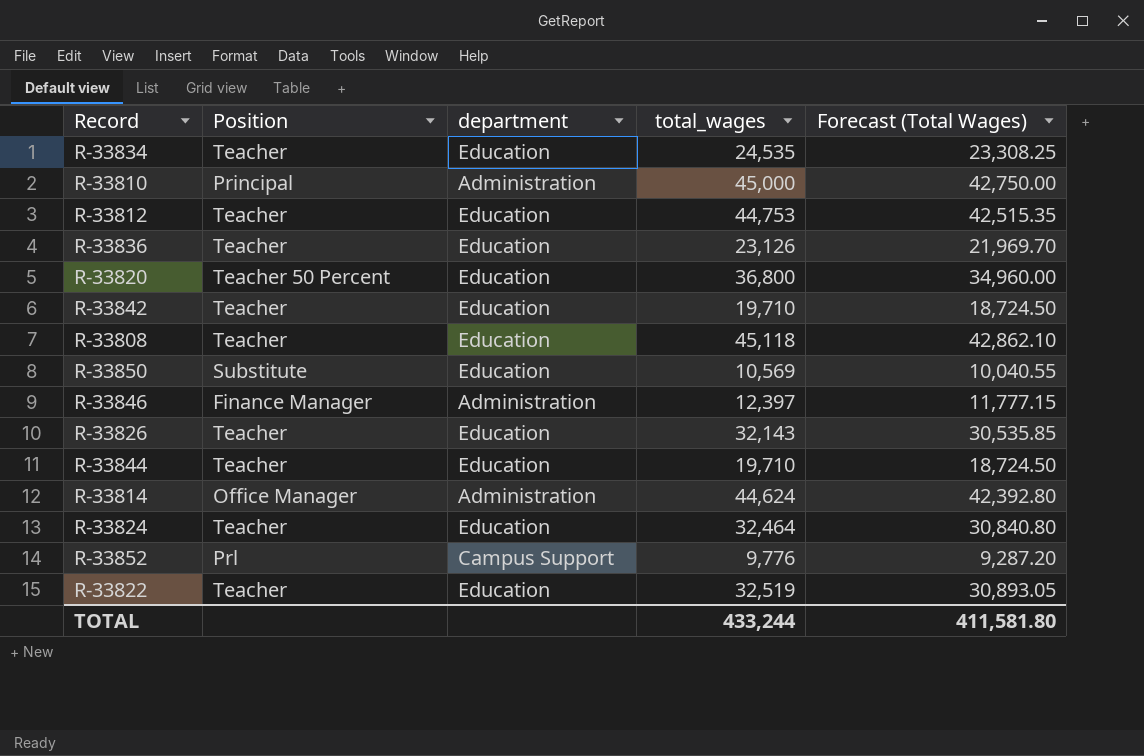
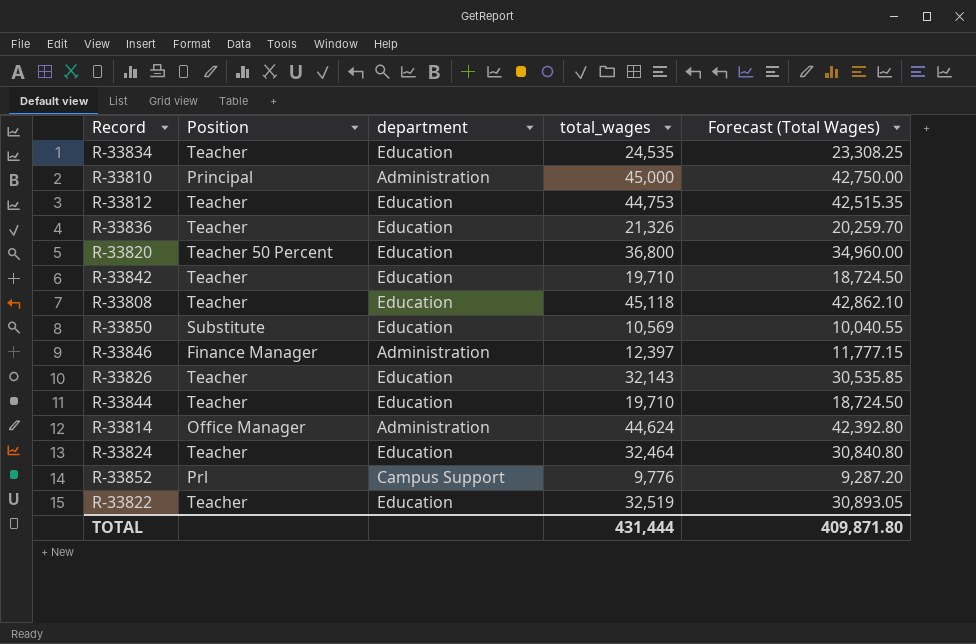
R-33836 | total_wages: 23,126 -> 21,326
R-33836 | Forecast (Total Wages): 21,969.70 -> 20,259.70
TOTAL | total_wages: 433,244 -> 431,444
TOTAL | Forecast (Total Wages): 411,581.80 -> 409,871.80

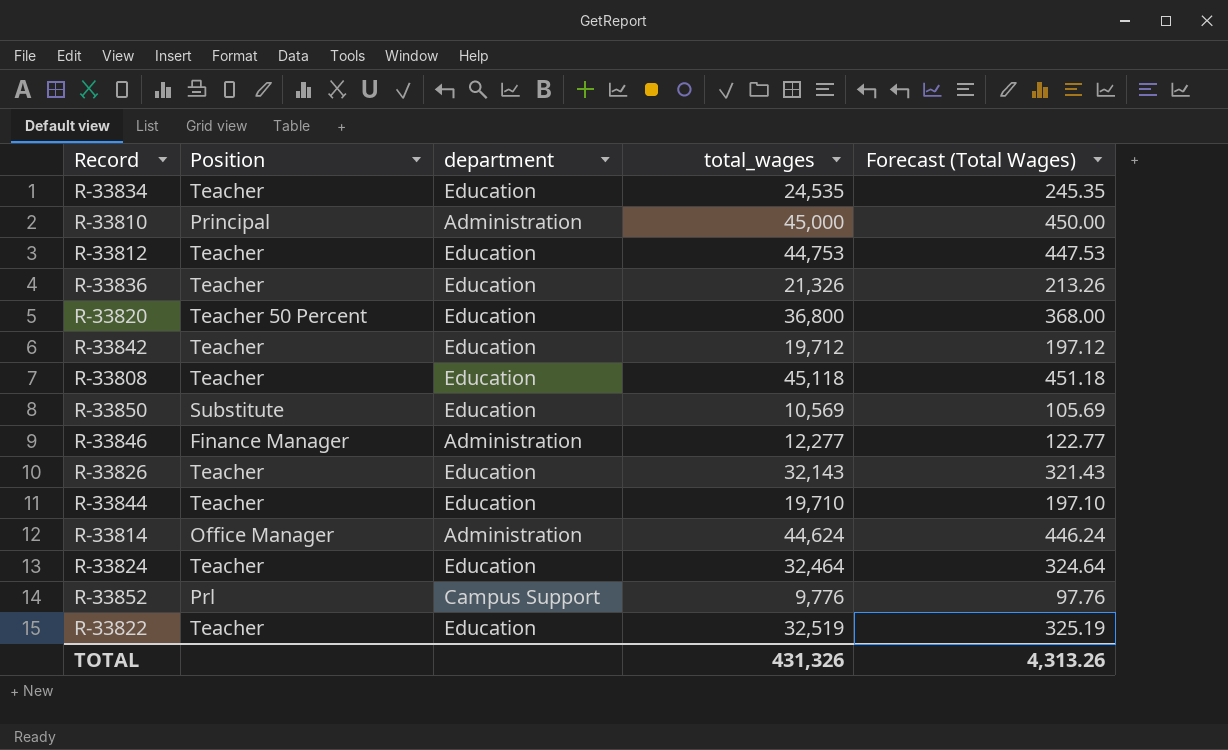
column Forecast (Total Wages) | formula: [total_wages] * 0.95 -> [total_wages] * 0.01
R-33842 | total_wages: 19,710 -> 19,712
R-33846 | total_wages: 12,397 -> 12,277
TOTAL | total_wages: 431,444 -> 431,326
TOTAL | Forecast (Total Wages): 409,871.80 -> 4,313.26

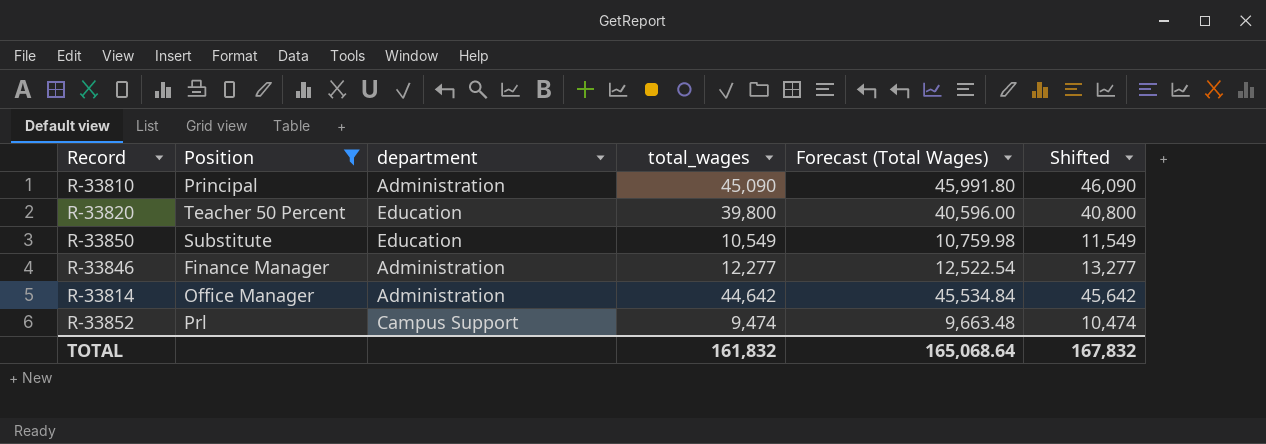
filter: none -> Position != Teacher
column Forecast (Total Wages) | formula: [total_wages] * 0.01 -> [total_wages] * 1.02
column Shifted | formula: none -> [total_wages] + 1000
R-33810 | total_wages: 45,000 -> 45,090
R-33820 | total_wages: 36,800 -> 39,800
R-33850 | total_wages: 10,569 -> 10,549
R-33814 | total_wages: 44,624 -> 44,642
R-33852 | total_wages: 9,776 -> 9,474
TOTAL | total_wages: 431,326 -> 161,832
TOTAL | Forecast (Total Wages): 4,313.26 -> 165,068.64

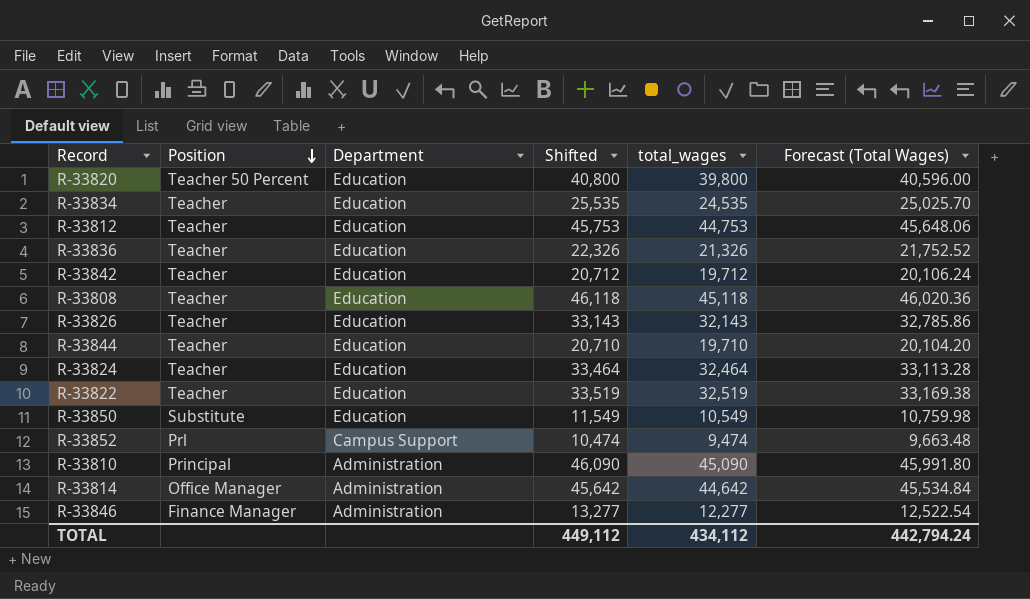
filter: Position != Teacher -> none
row order: none -> Position descending
column name: department -> Department
column Shifted | position: 6 -> 4
TOTAL | Shifted: 167,832 -> 449,112
TOTAL | total_wages: 161,832 -> 434,112
TOTAL | Forecast (Total Wages): 165,068.64 -> 442,794.24

